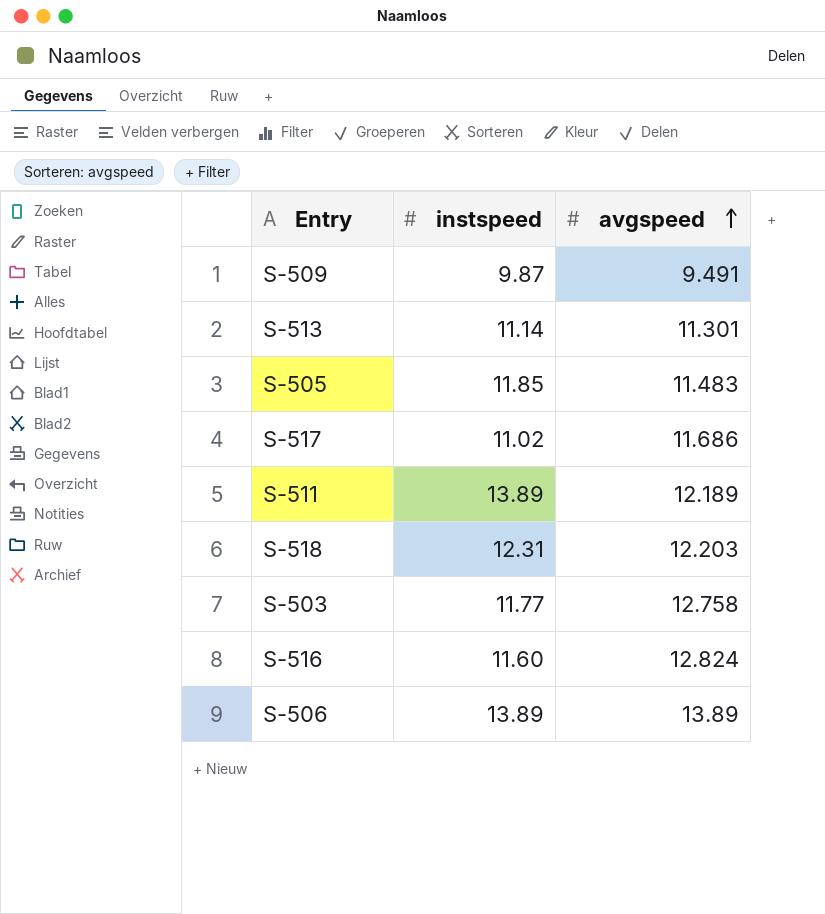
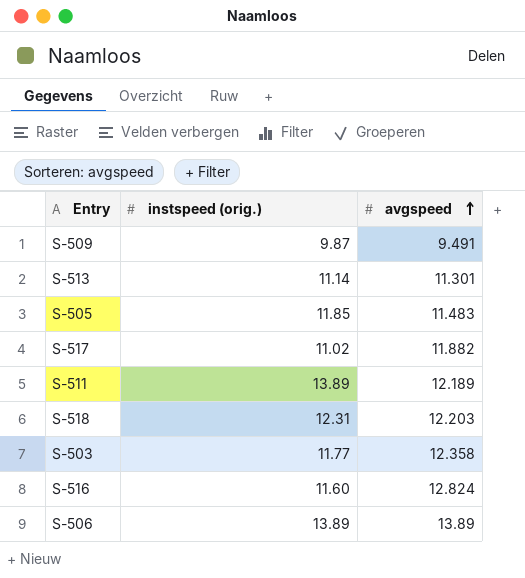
column name: instspeed -> instspeed (orig.)
S-517 | avgspeed: 11.686 -> 11.882
S-503 | avgspeed: 12.758 -> 12.358

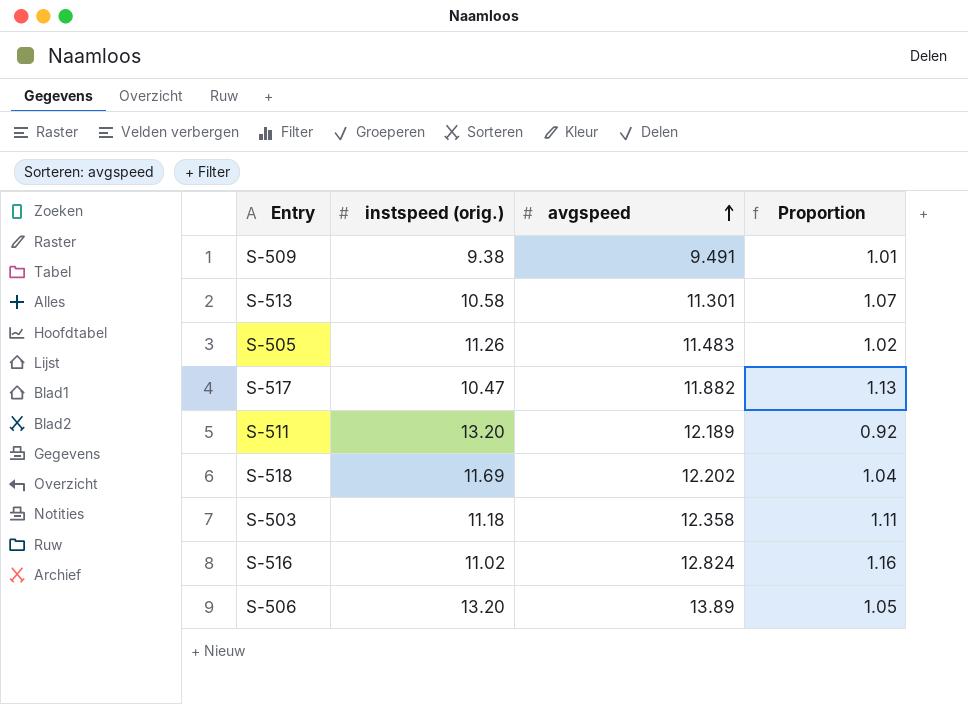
column Proportion | formula: none -> [avgspeed] / [instspeed (orig.)]
S-509 | instspeed (orig.): 9.87 -> 9.38
S-513 | instspeed (orig.): 11.14 -> 10.58
S-505 | instspeed (orig.): 11.85 -> 11.26
S-517 | instspeed (orig.): 11.02 -> 10.47
S-511 | instspeed (orig.): 13.89 -> 13.20
S-518 | instspeed (orig.): 12.31 -> 11.69
S-518 | avgspeed: 12.203 -> 12.202
S-503 | instspeed (orig.): 11.77 -> 11.18
S-516 | instspeed (orig.): 11.60 -> 11.02
S-506 | instspeed (orig.): 13.89 -> 13.20

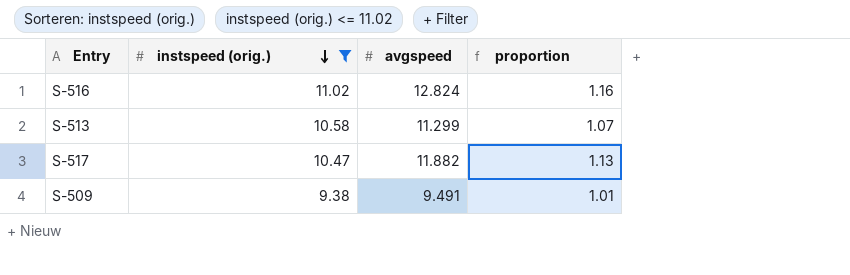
filter: none -> instspeed (orig.) <= 11.02
row order: avgspeed ascending -> instspeed (orig.) descending
column name: Proportion -> proportion
S-513 | avgspeed: 11.301 -> 11.299

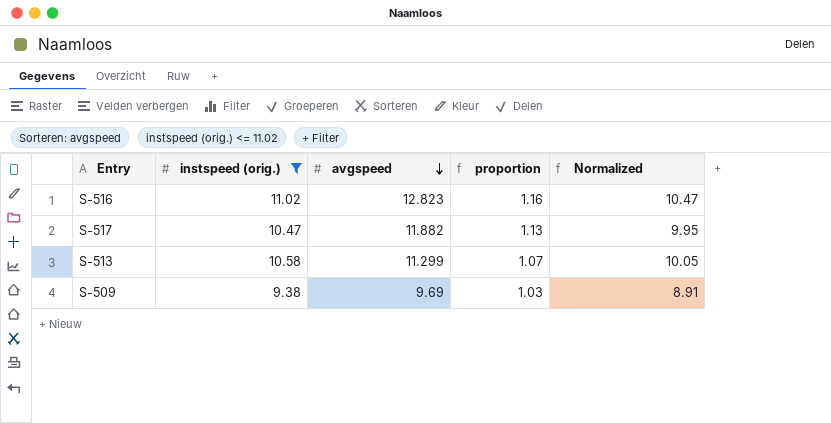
row order: instspeed (orig.) descending -> avgspeed descending
column Normalized | formula: none -> [instspeed (orig.)] * 0.95
S-516 | avgspeed: 12.824 -> 12.823
S-509 | avgspeed: 9.491 -> 9.69
S-509 | proportion: 1.01 -> 1.03

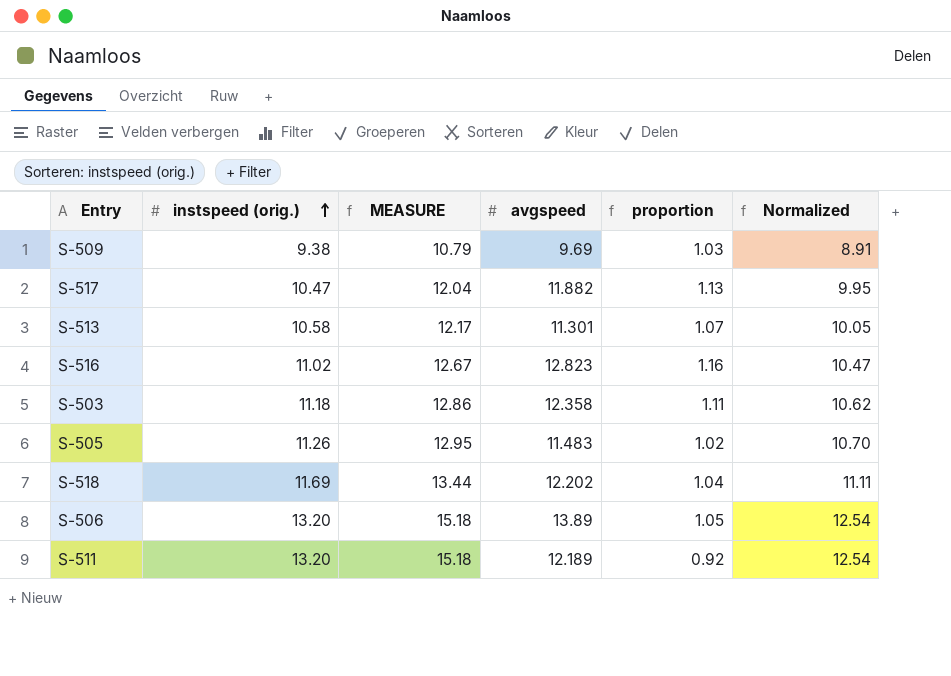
filter: instspeed (orig.) <= 11.02 -> none
row order: avgspeed descending -> instspeed (orig.) ascending
column MEASURE | formula: none -> [instspeed (orig.)] * 1.15
S-513 | avgspeed: 11.299 -> 11.301

